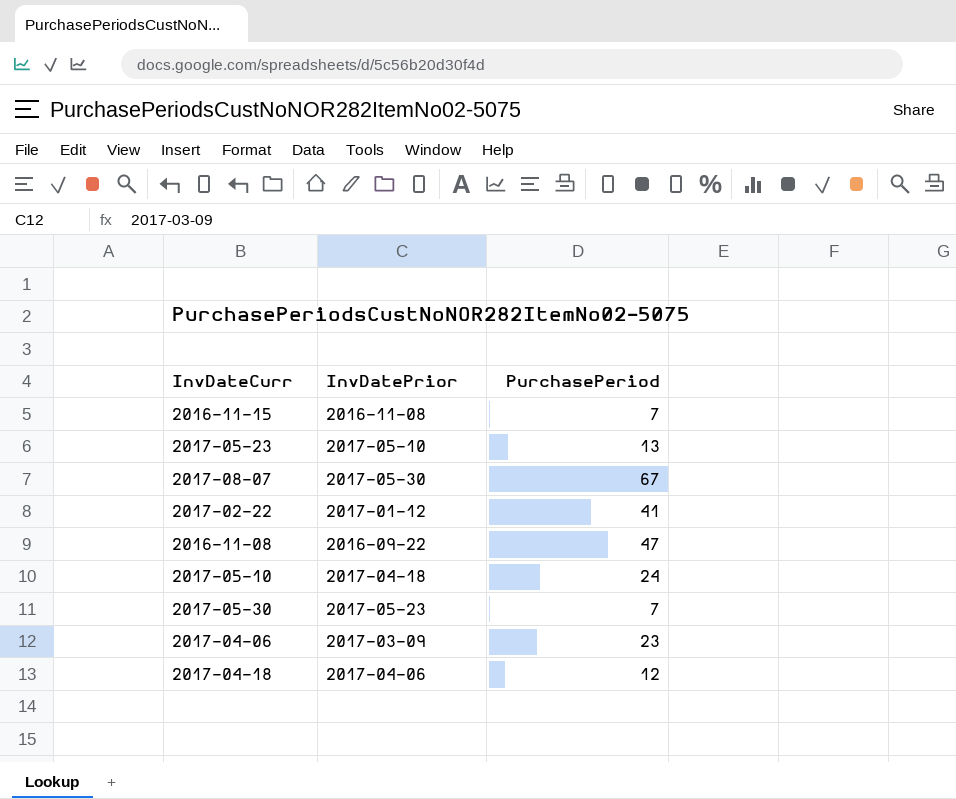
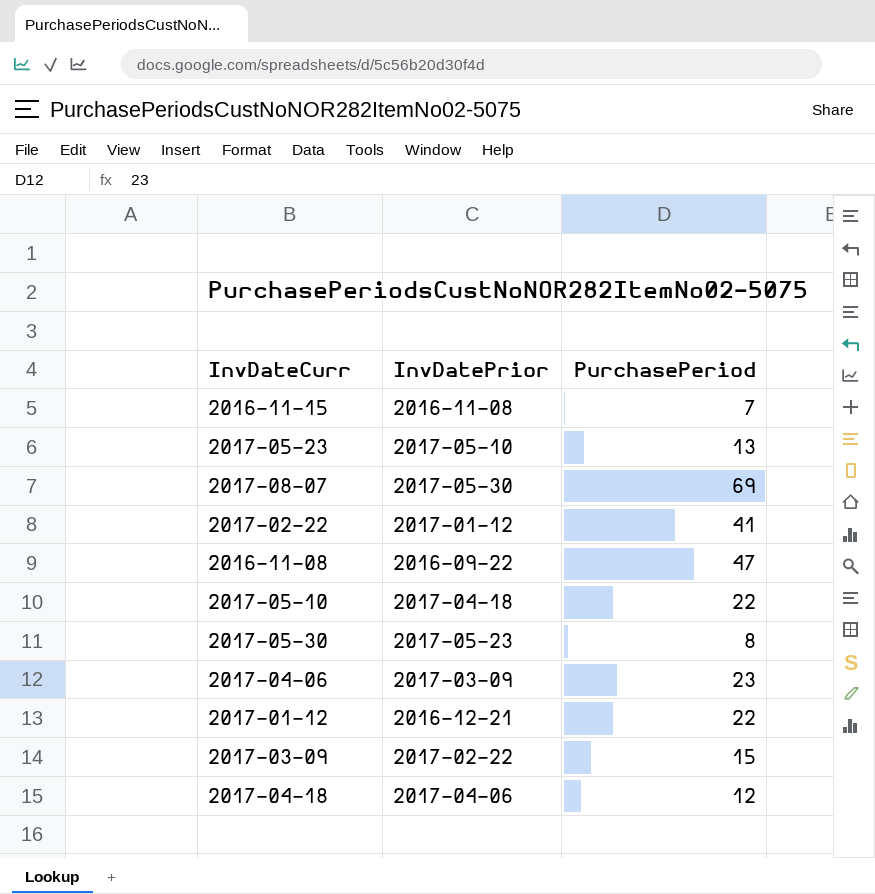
2017-08-07 | PurchasePeriod: 67 -> 69
2017-05-10 | PurchasePeriod: 24 -> 22
2017-05-30 | PurchasePeriod: 7 -> 8
row 2017-01-12: none -> 2016-12-21 | 22
row 2017-03-09: none -> 2017-02-22 | 15

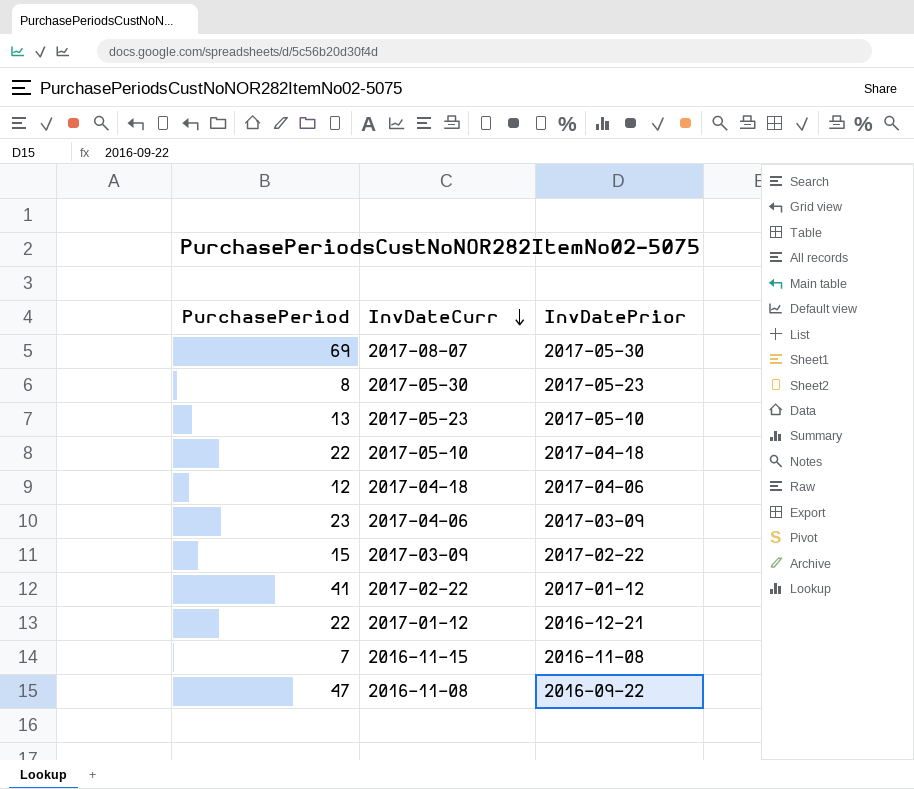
row order: none -> InvDateCurr descending
column PurchasePeriod | position: 3 -> 1

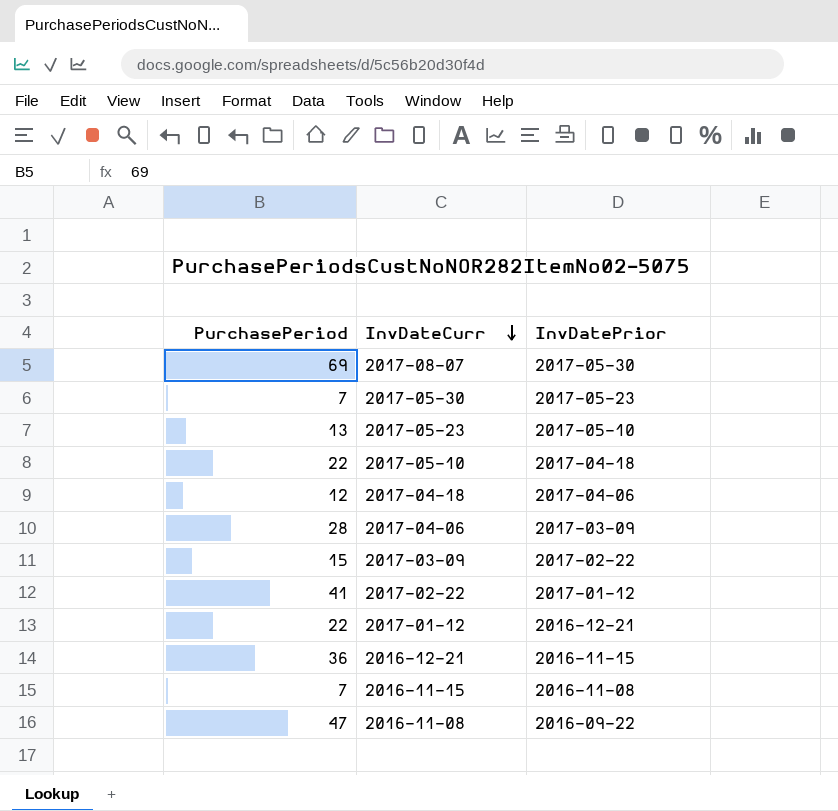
2017-05-30 | PurchasePeriod: 8 -> 7
2017-04-06 | PurchasePeriod: 23 -> 28
row 2016-12-21: none -> 36 | 2016-11-15

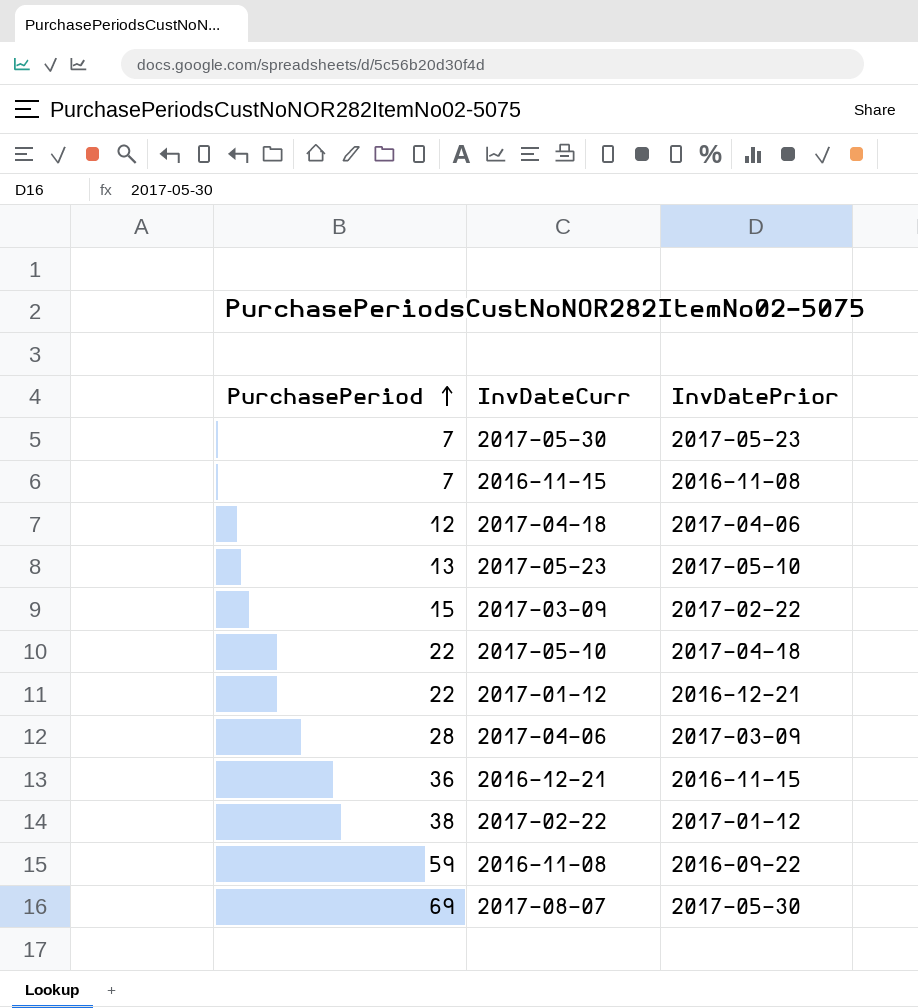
row order: InvDateCurr descending -> PurchasePeriod ascending
2017-02-22 | PurchasePeriod: 41 -> 38
2016-11-08 | PurchasePeriod: 47 -> 59

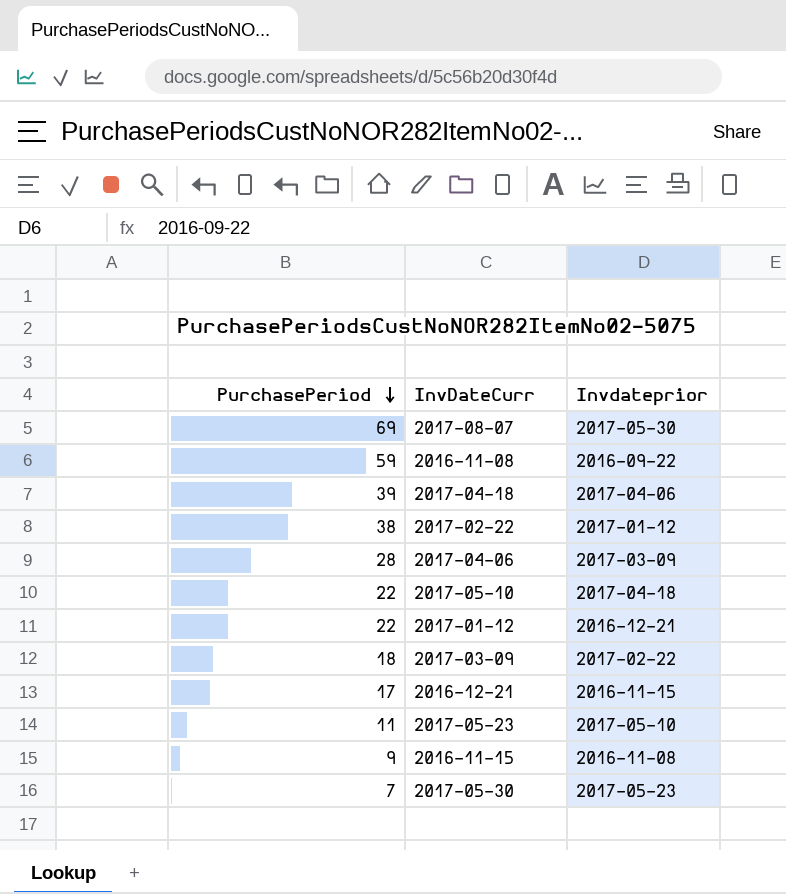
row order: PurchasePeriod ascending -> PurchasePeriod descending
column name: InvDatePrior -> Invdateprior
2017-04-18 | PurchasePeriod: 12 -> 39
2017-03-09 | PurchasePeriod: 15 -> 18
2016-12-21 | PurchasePeriod: 36 -> 17
2017-05-23 | PurchasePeriod: 13 -> 11
2016-11-15 | PurchasePeriod: 7 -> 9

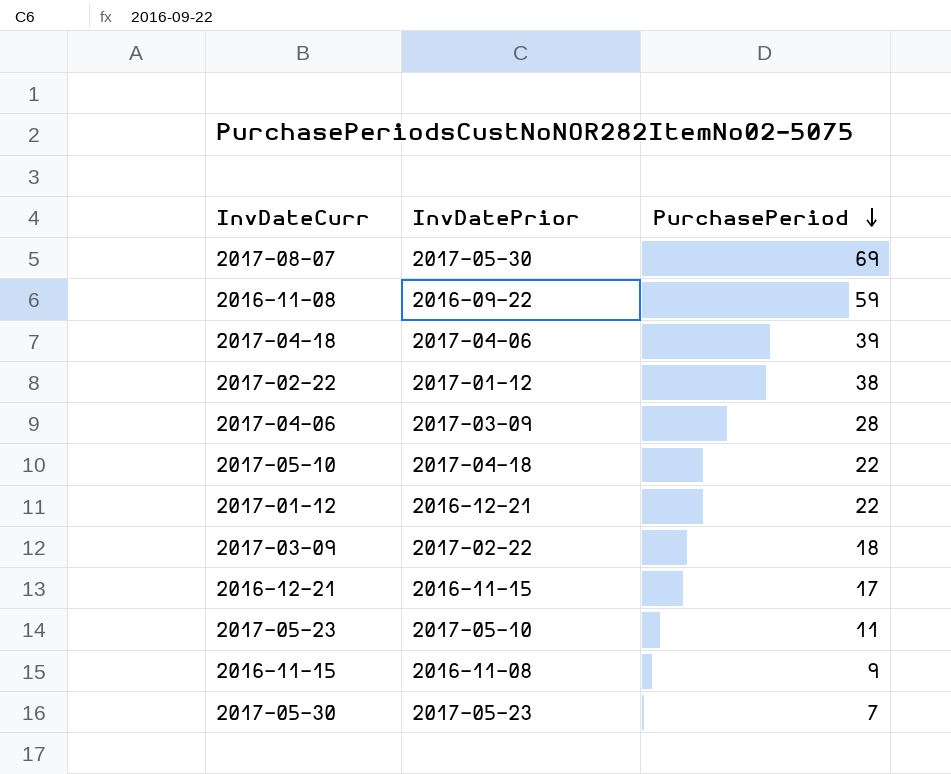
column name: Invdateprior -> InvDatePrior
column PurchasePeriod | position: 1 -> 3

